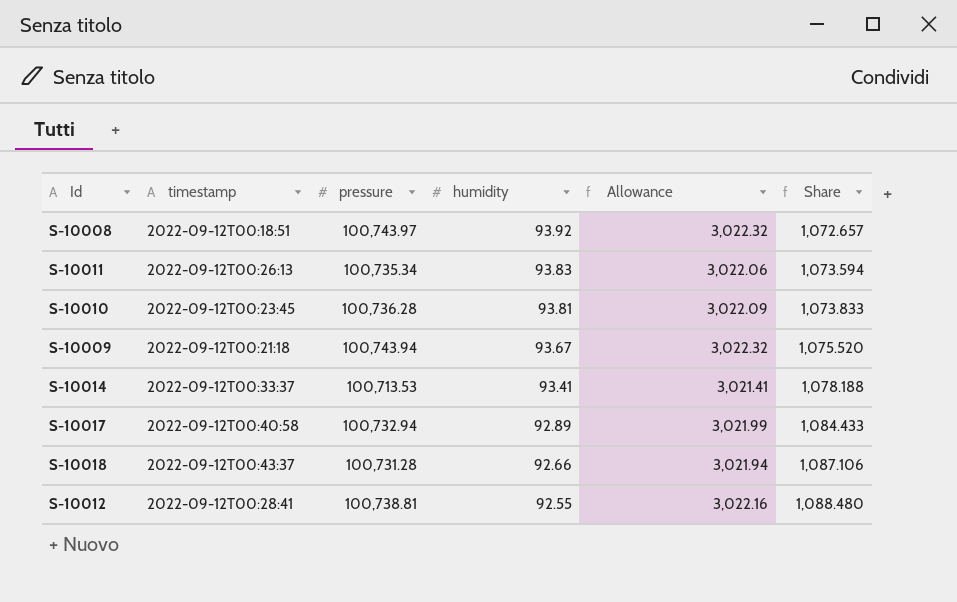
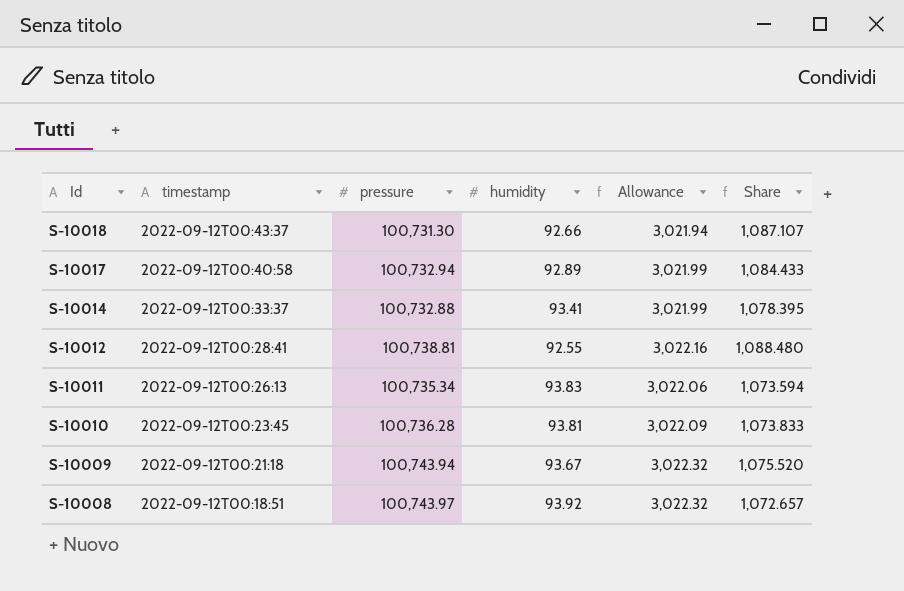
row order: humidity descending -> Id descending
S-10018 | pressure: 100,731.28 -> 100,731.30
S-10018 | Share: 1,087.106 -> 1,087.107
S-10014 | pressure: 100,713.53 -> 100,732.88
S-10014 | Allowance: 3,021.41 -> 3,021.99
S-10014 | Share: 1,078.188 -> 1,078.395

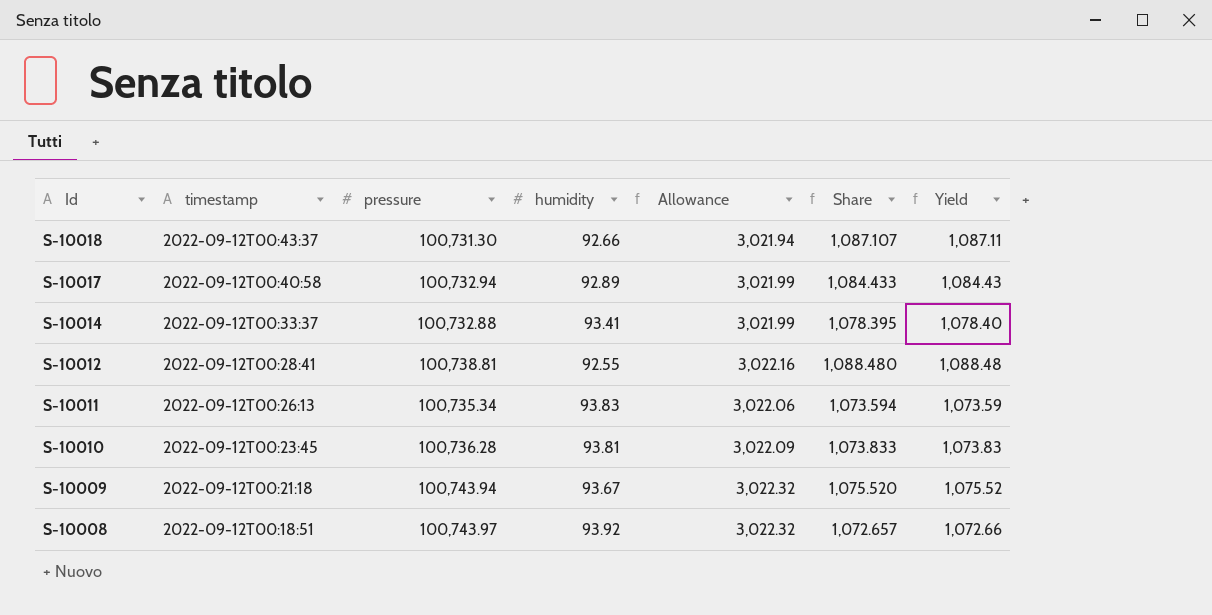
column Yield | formula: none -> [pressure] / [humidity]

